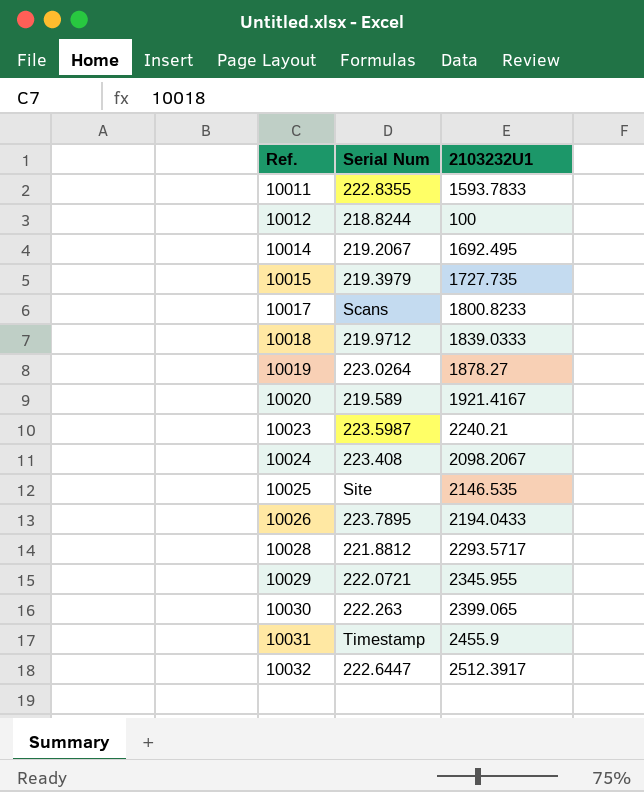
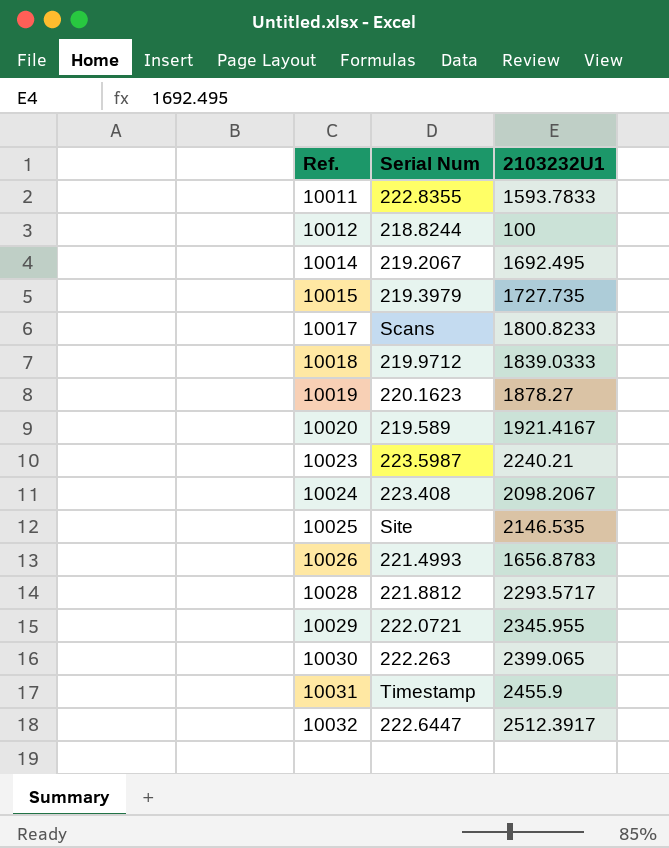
10019 | Serial Num: 223.0264 -> 220.1623
10026 | Serial Num: 223.7895 -> 221.4993
10026 | 2103232U1: 2194.0433 -> 1656.8783

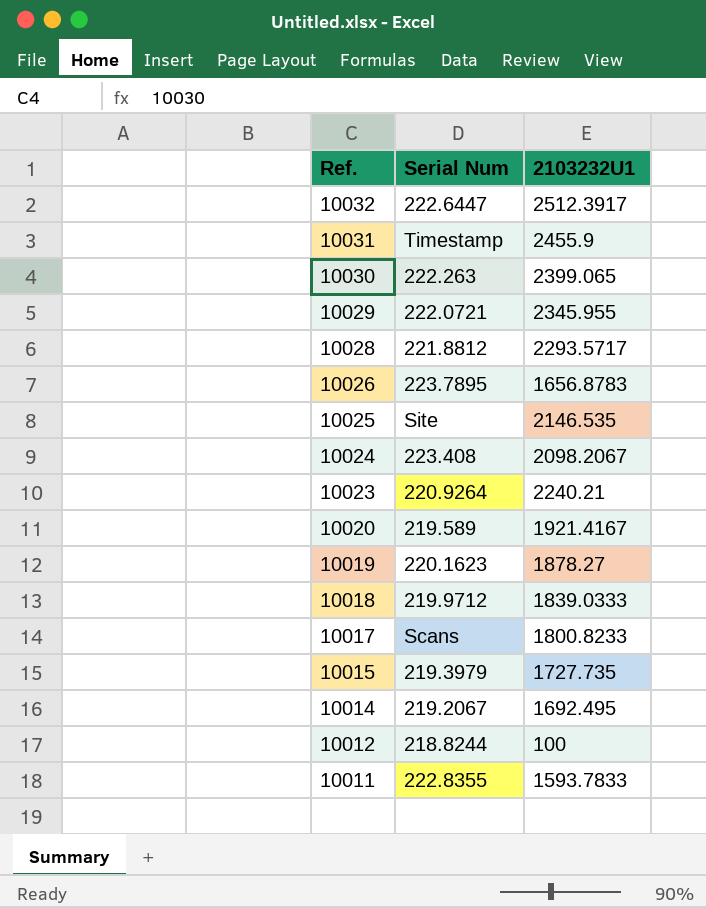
row order: Ref. ascending -> Ref. descending
10026 | Serial Num: 221.4993 -> 223.7895
10023 | Serial Num: 223.5987 -> 220.9264

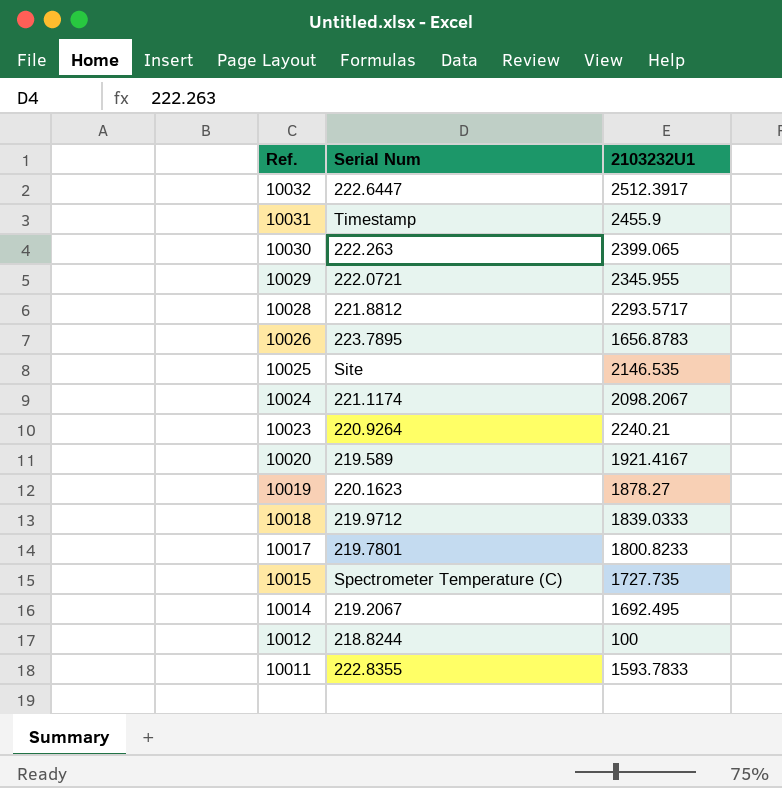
10024 | Serial Num: 223.408 -> 221.1174
10017 | Serial Num: Scans -> 219.7801
10015 | Serial Num: 219.3979 -> Spectrometer Temperature (C)

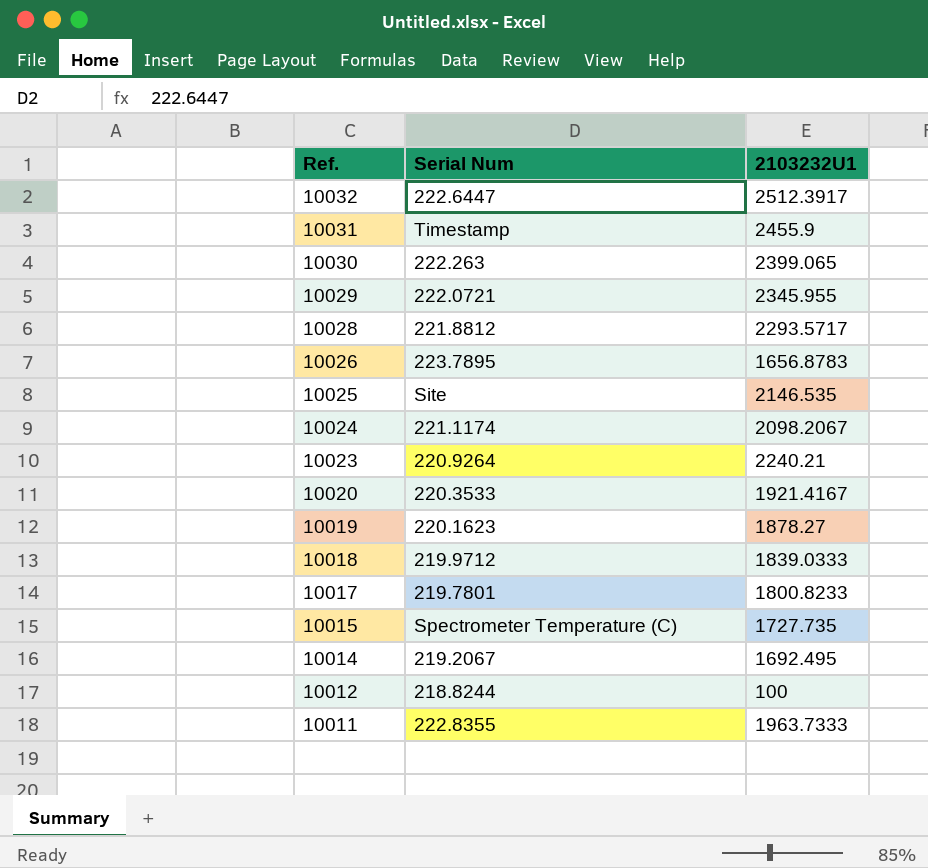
10020 | Serial Num: 219.589 -> 220.3533
10011 | 2103232U1: 1593.7833 -> 1963.7333

